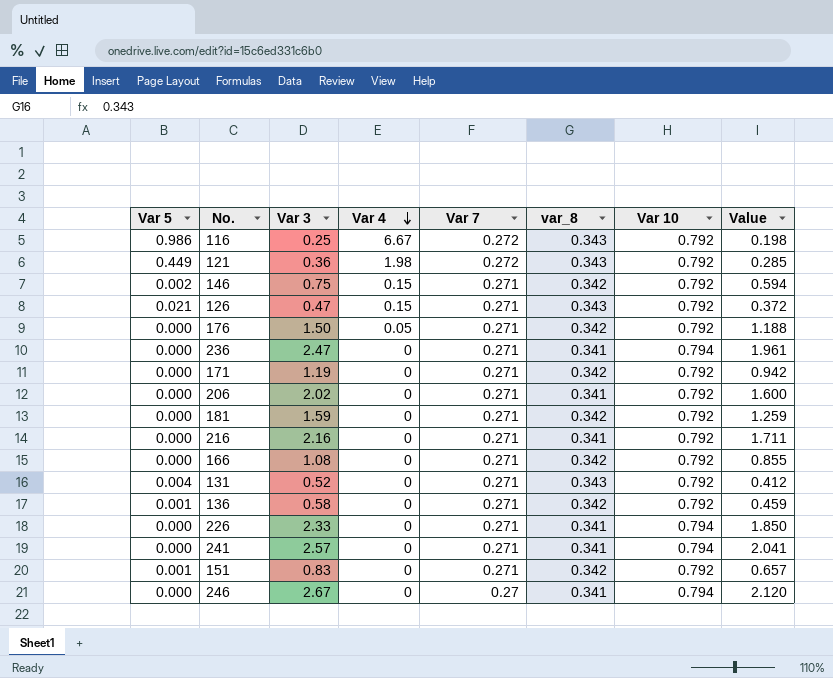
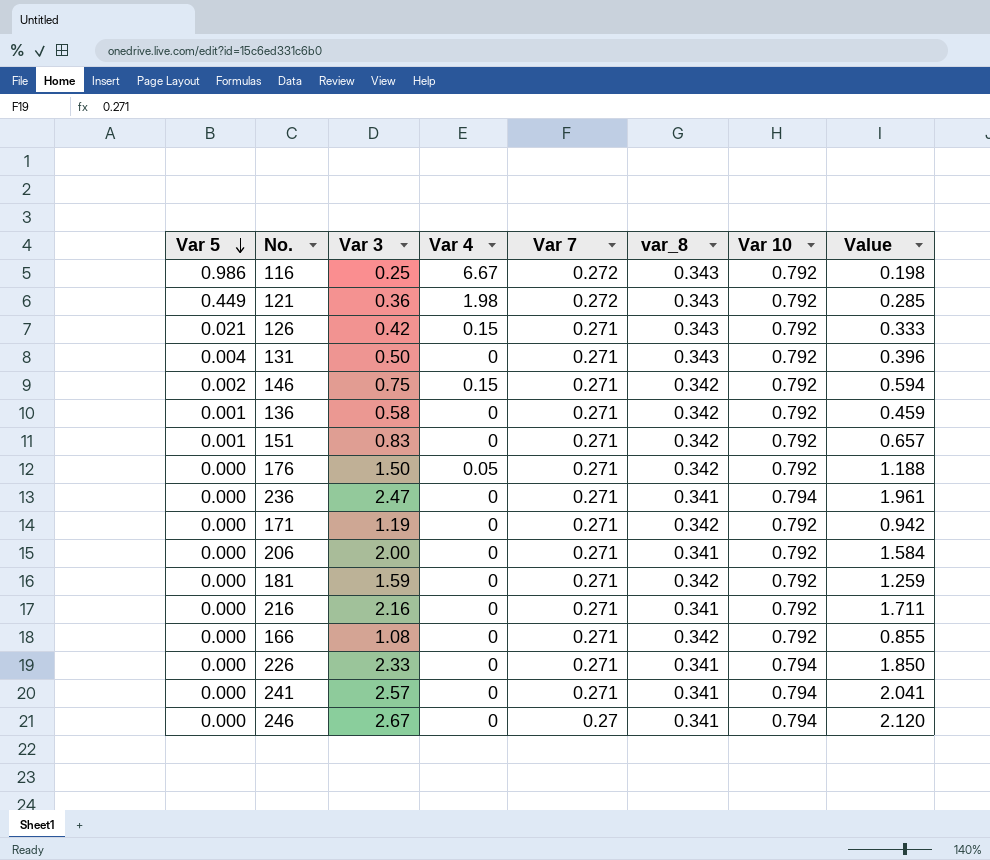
row order: Var 4 descending -> Var 5 descending
126 | Var 3: 0.47 -> 0.42
126 | Value: 0.372 -> 0.333
131 | Var 3: 0.52 -> 0.50
131 | Value: 0.412 -> 0.396
206 | Var 3: 2.02 -> 2.00
206 | Value: 1.600 -> 1.584

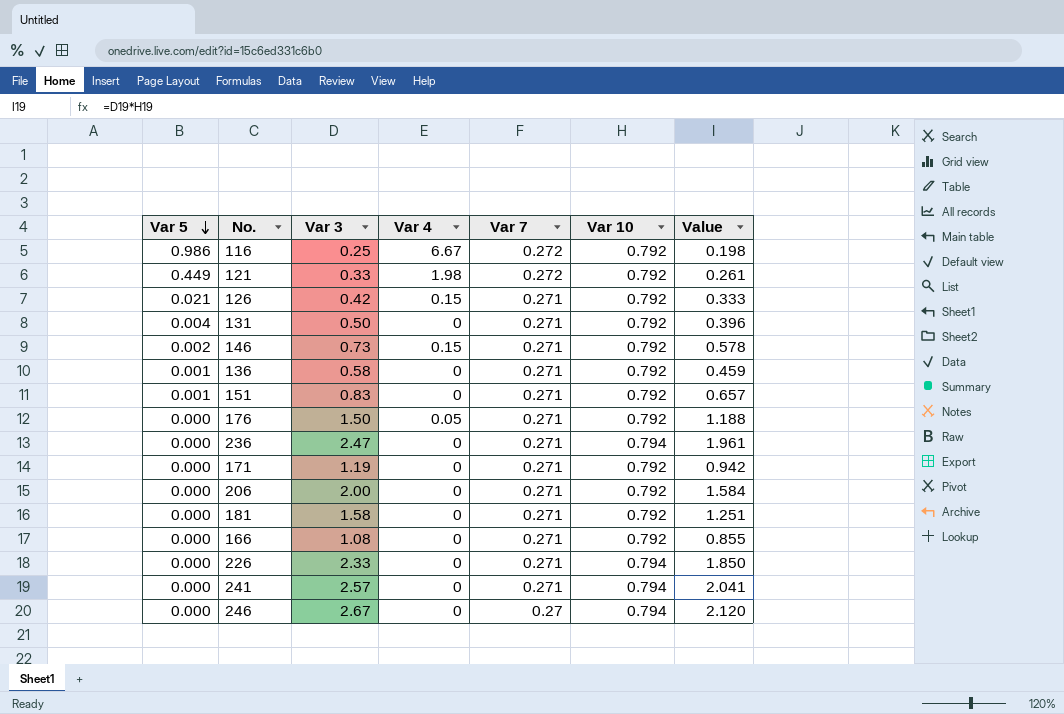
column var_8 | position: 6 -> none
row 216: 0.000 | 2.16 | 0 | 0.271 | 0.341 | 0.792 | 1.711 -> none
121 | Var 3: 0.36 -> 0.33
121 | Value: 0.285 -> 0.261
146 | Var 3: 0.75 -> 0.73
146 | Value: 0.594 -> 0.578
181 | Var 3: 1.59 -> 1.58
181 | Value: 1.259 -> 1.251

